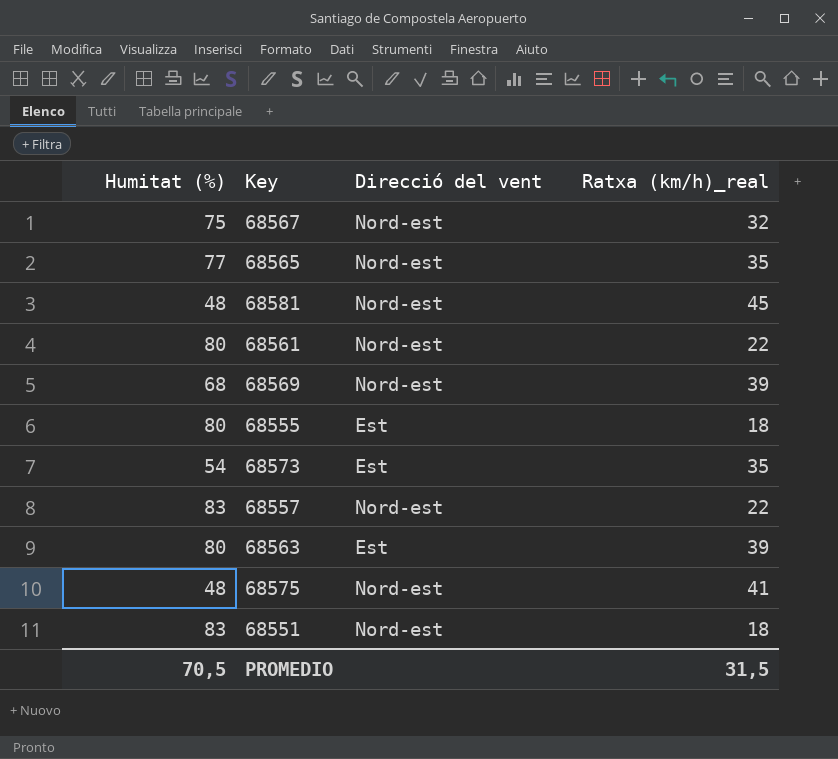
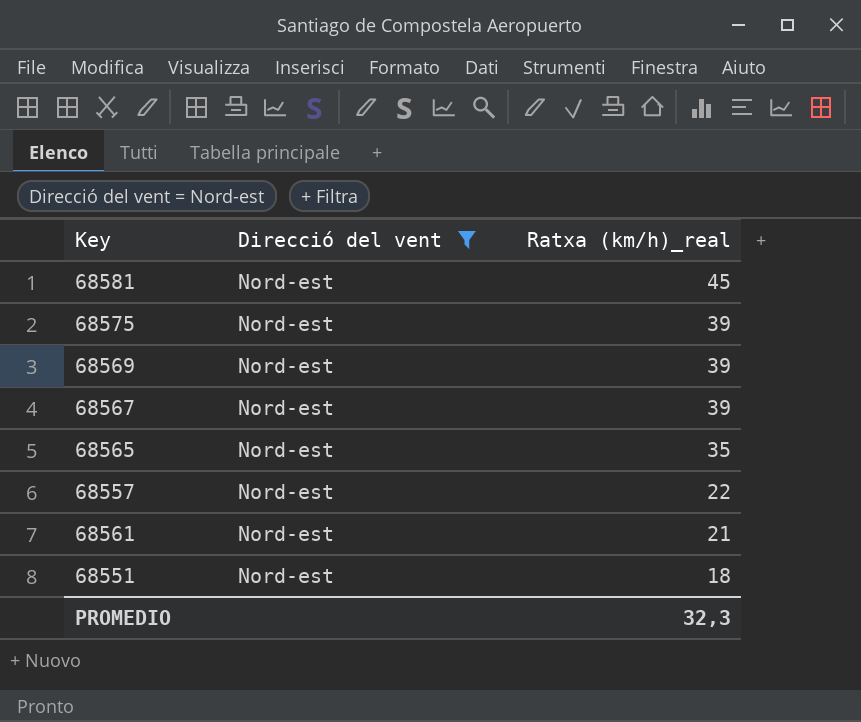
filter: none -> Direcció del vent = Nord-est
row order: none -> Ratxa (km/h)_real descending
column Humitat (%) | position: 1 -> none
68575 | Ratxa (km/h)_real: 41 -> 39
68567 | Ratxa (km/h)_real: 32 -> 39
68561 | Ratxa (km/h)_real: 22 -> 21
PROMEDIO | Ratxa (km/h)_real: 31,5 -> 32,3

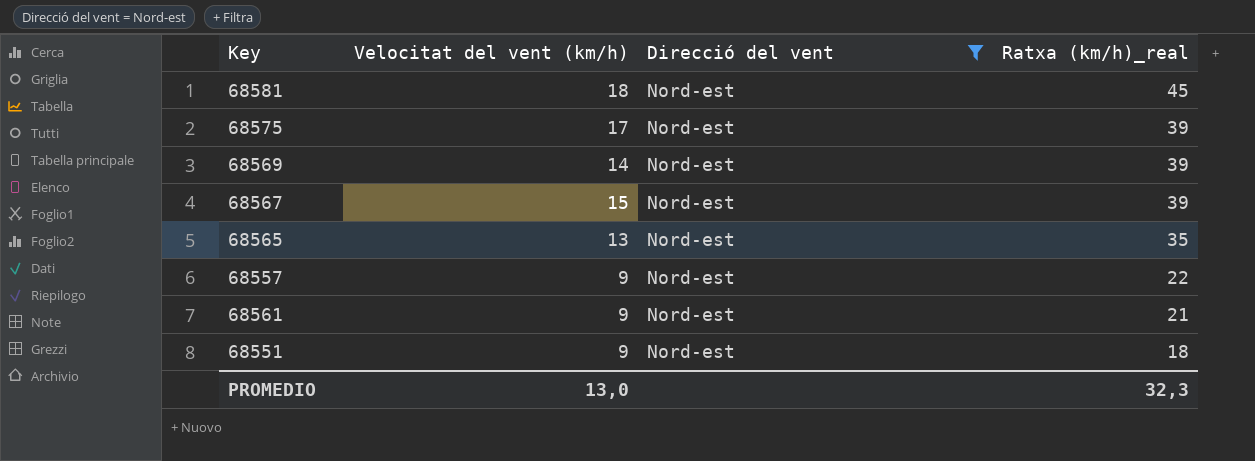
column Velocitat del vent (km/h) | position: none -> 2

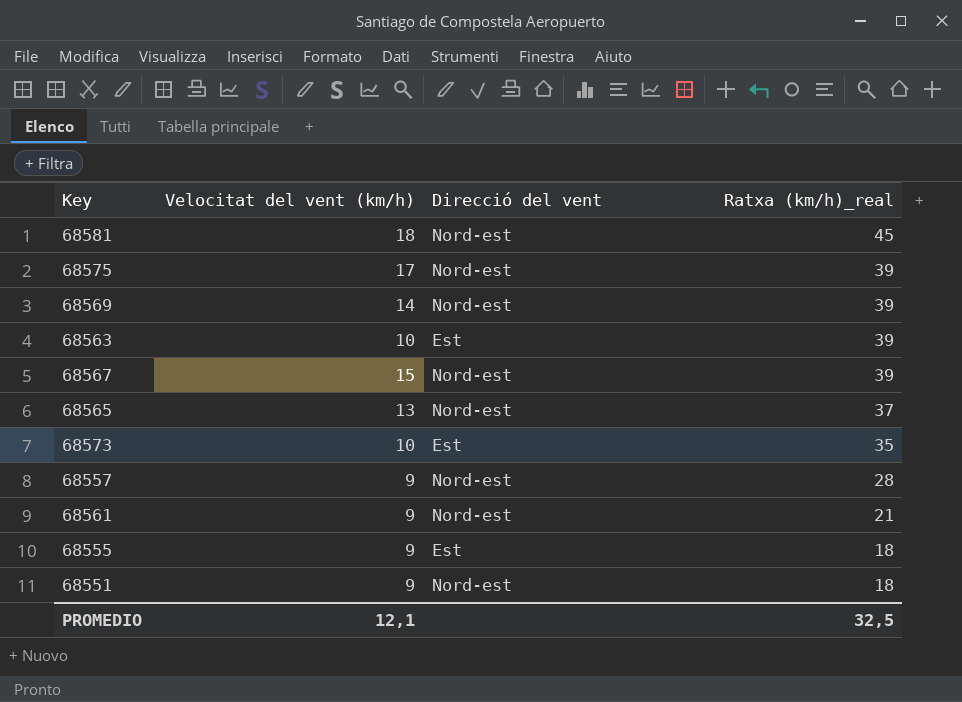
filter: Direcció del vent = Nord-est -> none
68565 | Ratxa (km/h)_real: 35 -> 37
68557 | Ratxa (km/h)_real: 22 -> 28
PROMEDIO | Velocitat del vent (km/h): 13,0 -> 12,1
PROMEDIO | Ratxa (km/h)_real: 32,3 -> 32,5

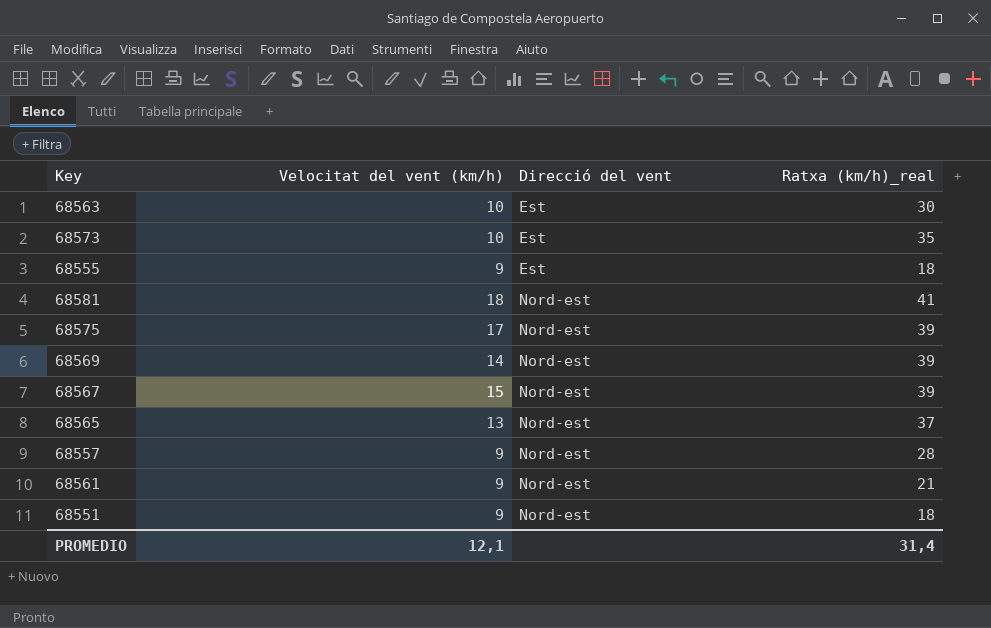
row order: Ratxa (km/h)_real descending -> Direcció del vent ascending
68563 | Ratxa (km/h)_real: 39 -> 30
68581 | Ratxa (km/h)_real: 45 -> 41
PROMEDIO | Ratxa (km/h)_real: 32,5 -> 31,4

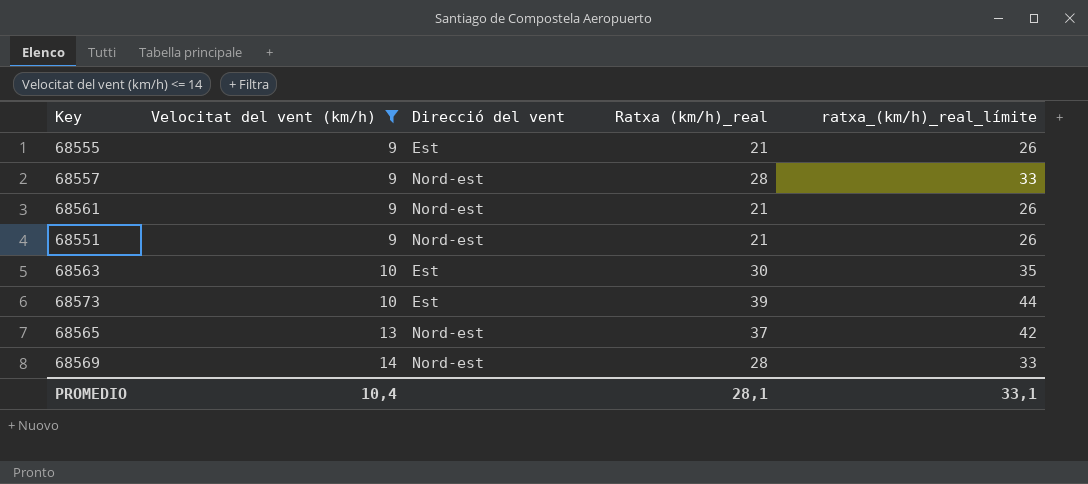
filter: none -> Velocitat del vent (km/h) <= 14
row order: Direcció del vent ascending -> Velocitat del vent (km/h) ascending
column ratxa_(km/h)_real_límite | formula: none -> [Ratxa (km/h)_real] + 5
68555 | Ratxa (km/h)_real: 18 -> 21
68551 | Ratxa (km/h)_real: 18 -> 21
68573 | Ratxa (km/h)_real: 35 -> 39
68569 | Ratxa (km/h)_real: 39 -> 28
PROMEDIO | Velocitat del vent (km/h): 12,1 -> 10,4
PROMEDIO | Ratxa (km/h)_real: 31,4 -> 28,1

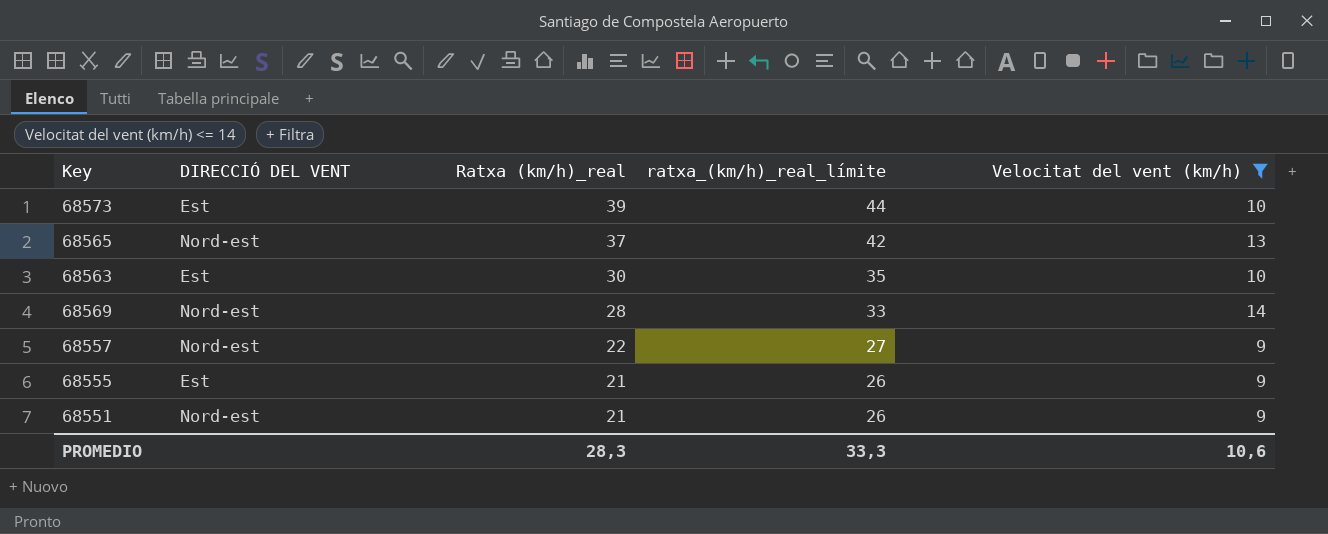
row order: Velocitat del vent (km/h) ascending -> Ratxa (km/h)_real descending
column name: Direcció del vent -> DIRECCIÓ DEL VENT
column Velocitat del vent (km/h) | position: 2 -> 5
row 68561: 9 | Nord-est | 21 | 26 -> none
68557 | Ratxa (km/h)_real: 28 -> 22
68557 | ratxa_(km/h)_real_límite: 33 -> 27
PROMEDIO | Ratxa (km/h)_real: 28,1 -> 28,3
PROMEDIO | ratxa_(km/h)_real_límite: 33,1 -> 33,3
PROMEDIO | Velocitat del vent (km/h): 10,4 -> 10,6

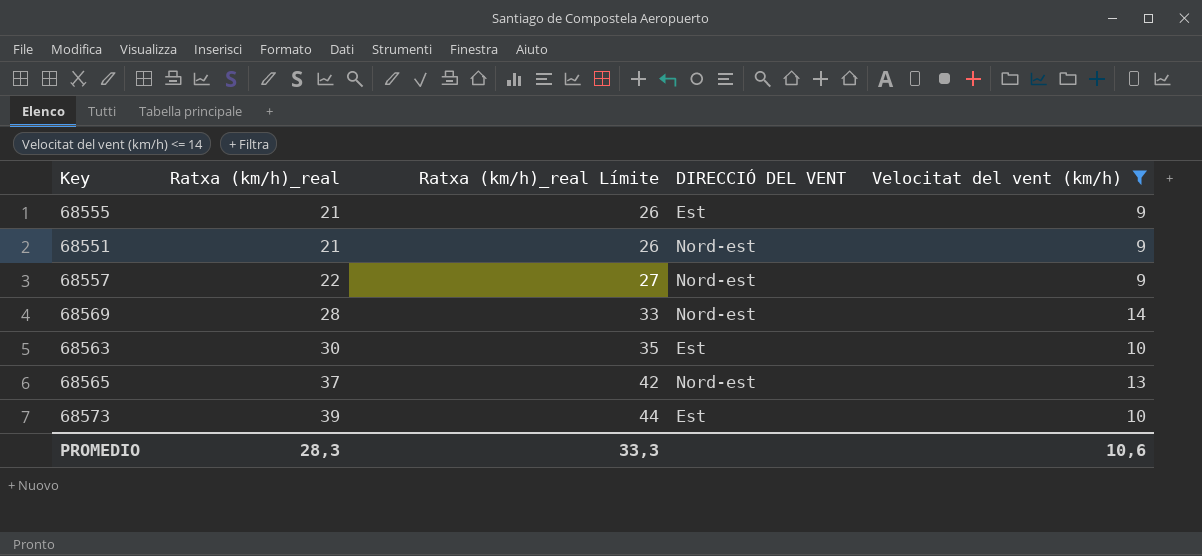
row order: Ratxa (km/h)_real descending -> Ratxa (km/h)_real ascending
column name: ratxa_(km/h)_real_límite -> Ratxa (km/h)_real Límite
column DIRECCIÓ DEL VENT | position: 2 -> 4

